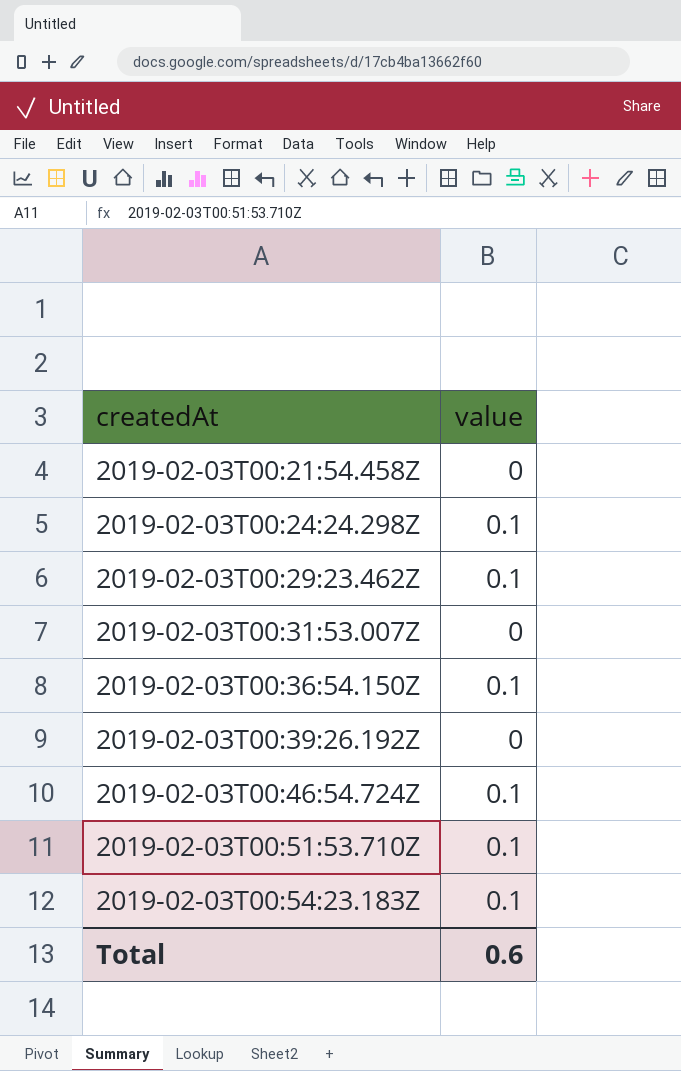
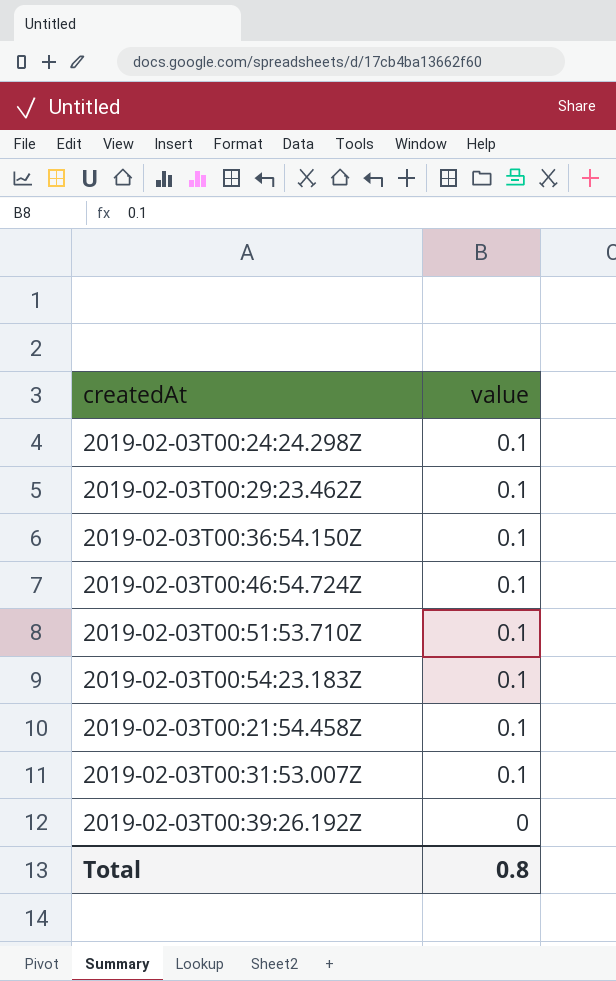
row order: createdAt ascending -> value descending
2019-02-03T00:21:54.458Z | value: 0 -> 0.1
2019-02-03T00:31:53.007Z | value: 0 -> 0.1
Total | value: 0.6 -> 0.8

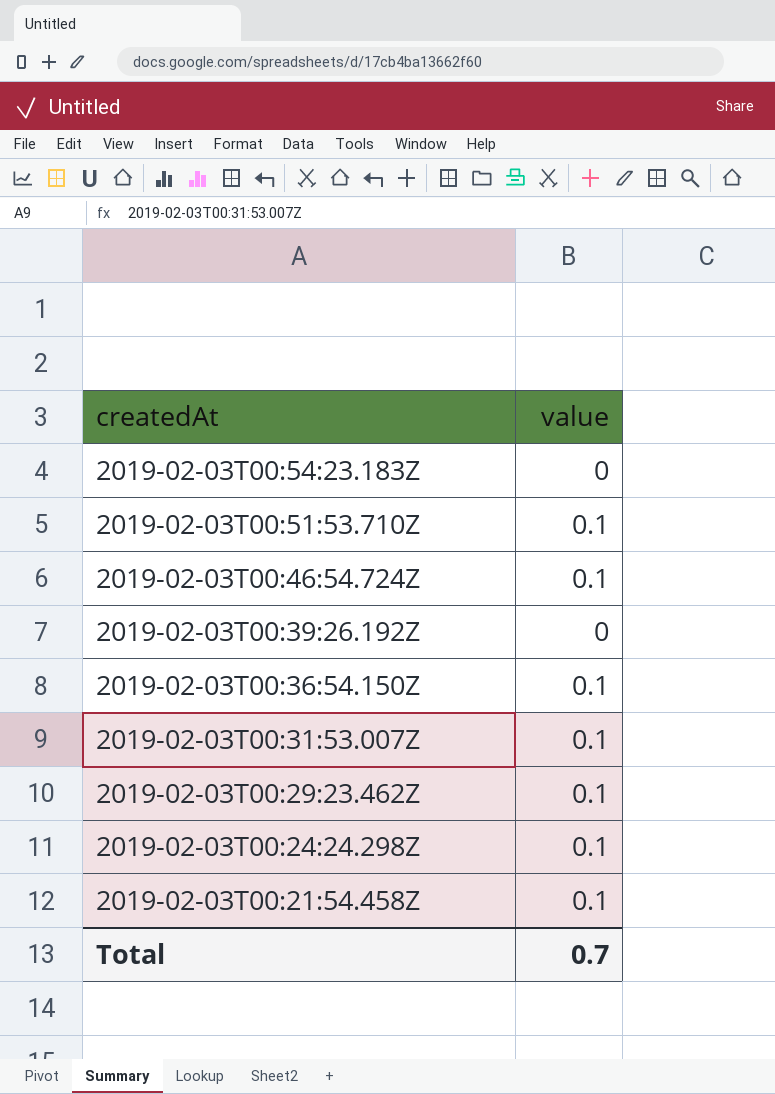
row order: value descending -> createdAt descending
2019-02-03T00:54:23.183Z | value: 0.1 -> 0
Total | value: 0.8 -> 0.7

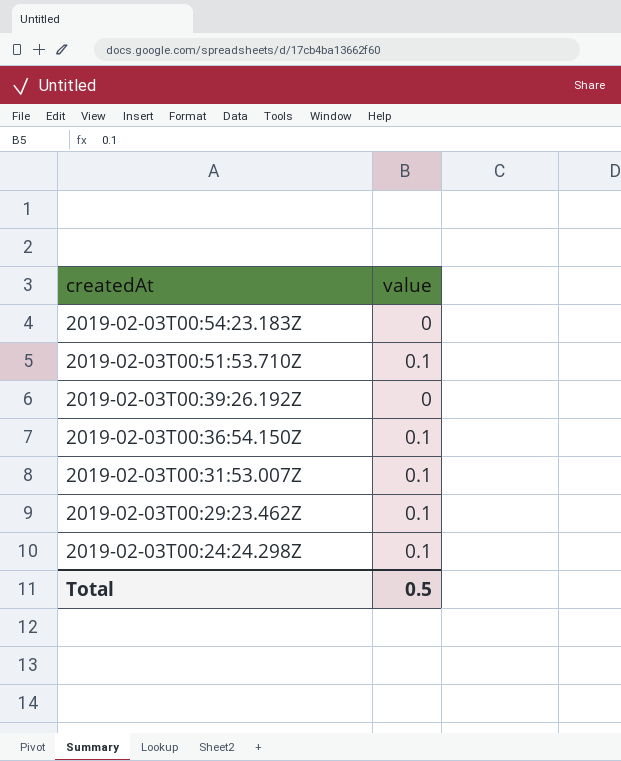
row 2019-02-03T00:46:54.724Z: 0.1 -> none
row 2019-02-03T00:21:54.458Z: 0.1 -> none
Total | value: 0.7 -> 0.5

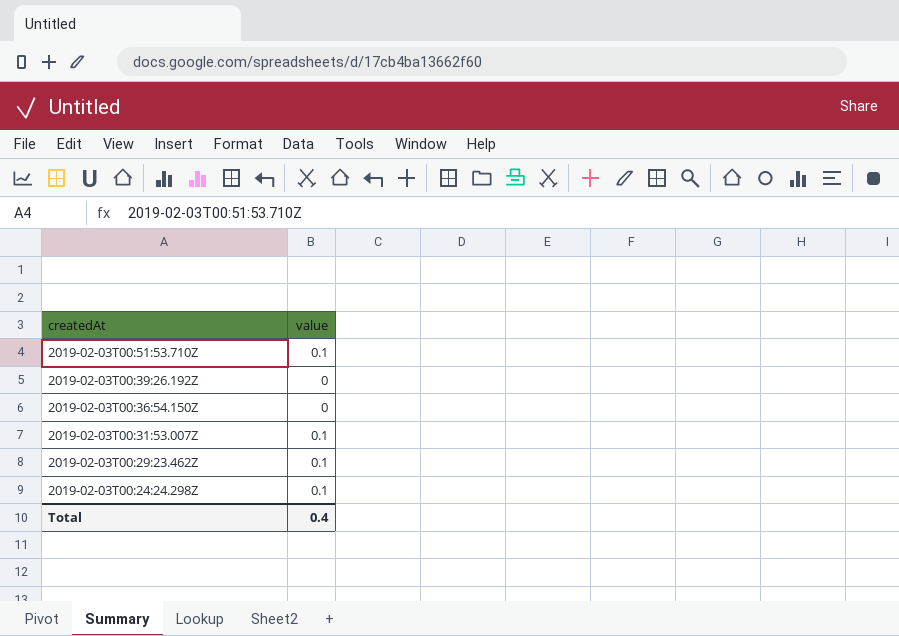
row 2019-02-03T00:54:23.183Z: 0 -> none
2019-02-03T00:36:54.150Z | value: 0.1 -> 0
Total | value: 0.5 -> 0.4

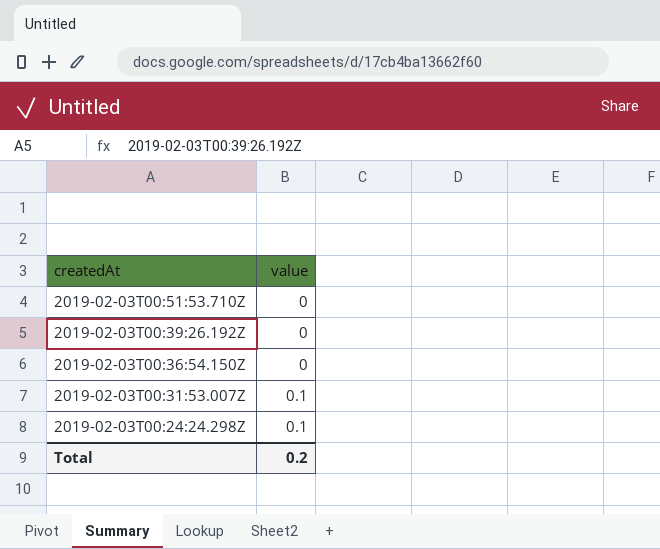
row 2019-02-03T00:29:23.462Z: 0.1 -> none
2019-02-03T00:51:53.710Z | value: 0.1 -> 0
Total | value: 0.4 -> 0.2

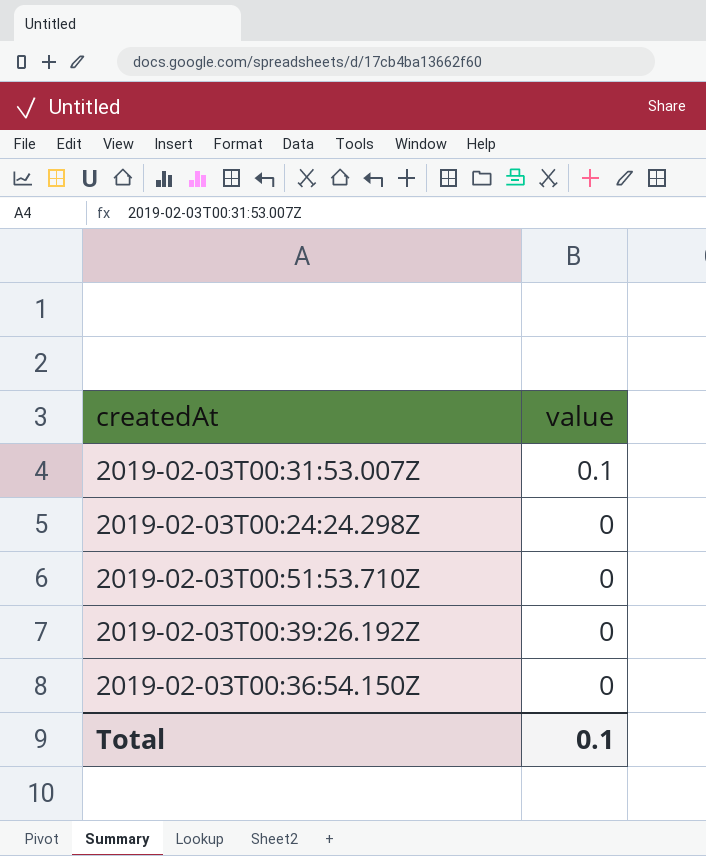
row order: createdAt descending -> value descending
2019-02-03T00:24:24.298Z | value: 0.1 -> 0
Total | value: 0.2 -> 0.1

